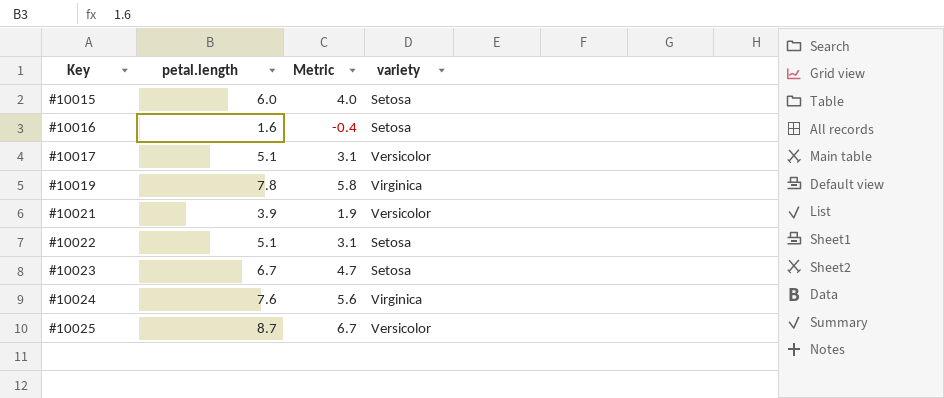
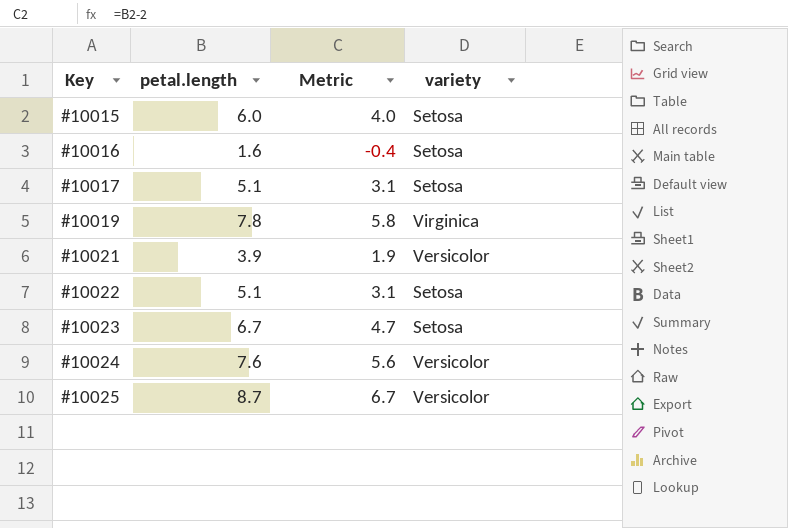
#10017 | variety: Versicolor -> Setosa
#10024 | variety: Virginica -> Versicolor

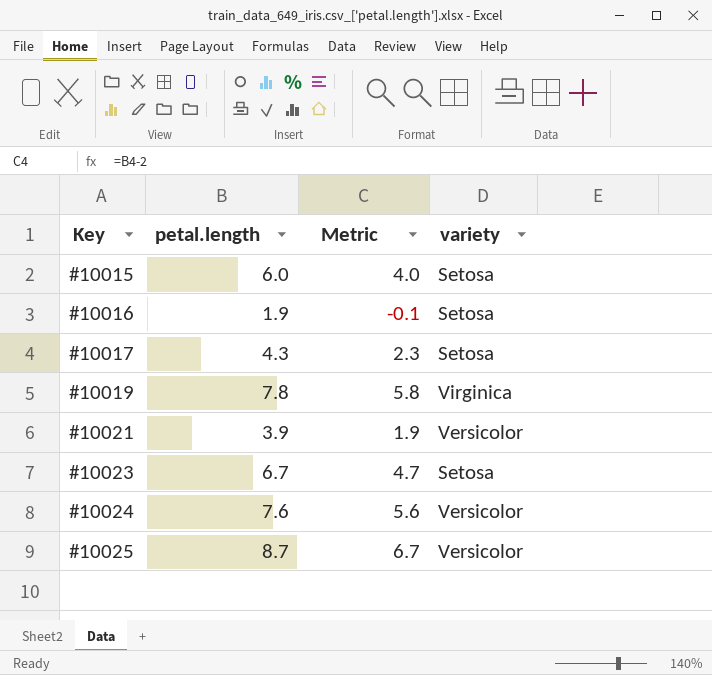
row #10022: 5.1 | 3.1 | Setosa -> none
#10016 | petal.length: 1.6 -> 1.9
#10016 | Metric: -0.4 -> -0.1
#10017 | petal.length: 5.1 -> 4.3
#10017 | Metric: 3.1 -> 2.3

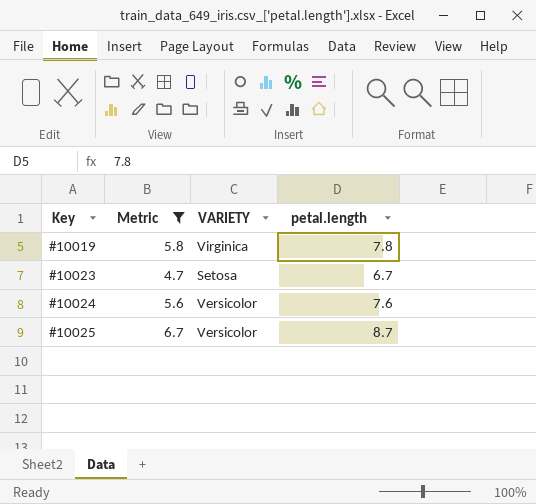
filter: none -> Metric >= 4.7
column name: variety -> VARIETY
column petal.length | position: 2 -> 4

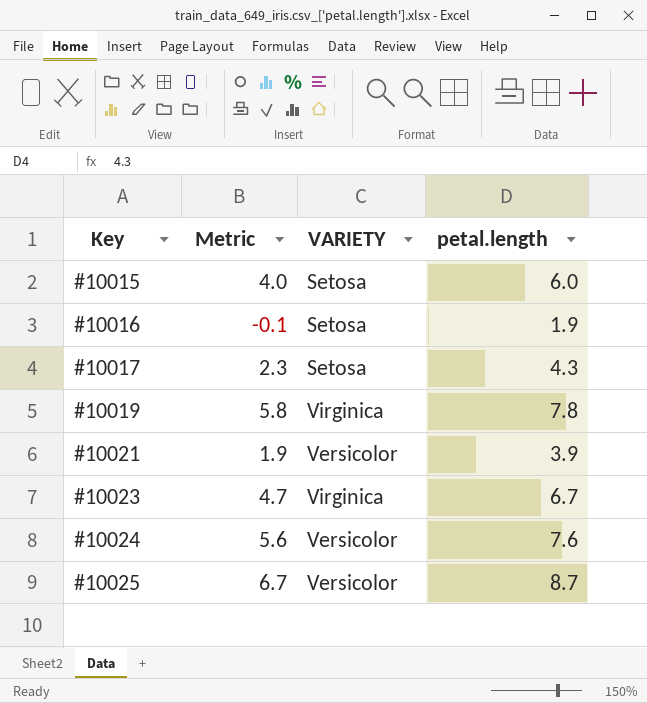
filter: Metric >= 4.7 -> none
#10023 | VARIETY: Setosa -> Virginica

